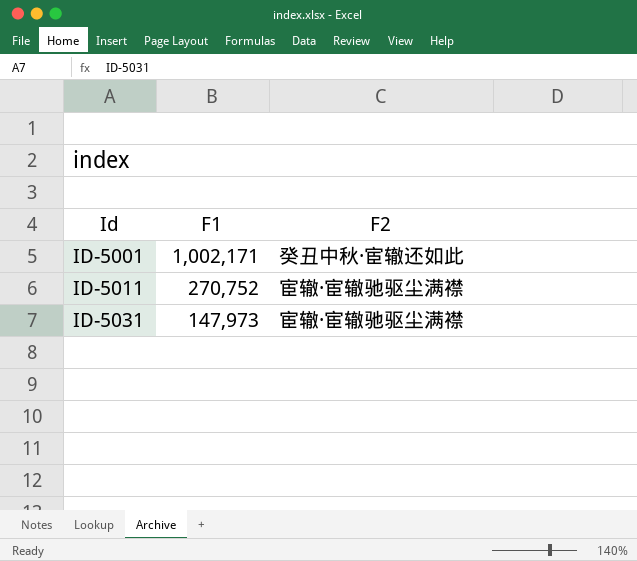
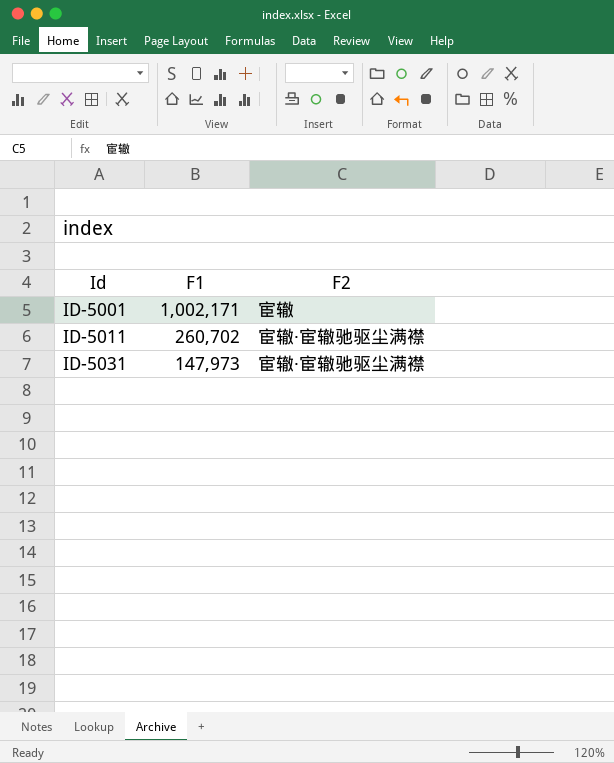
ID-5001 | F2: 癸丑中秋·宦辙还如此 -> 宦辙
ID-5011 | F1: 270,752 -> 260,702

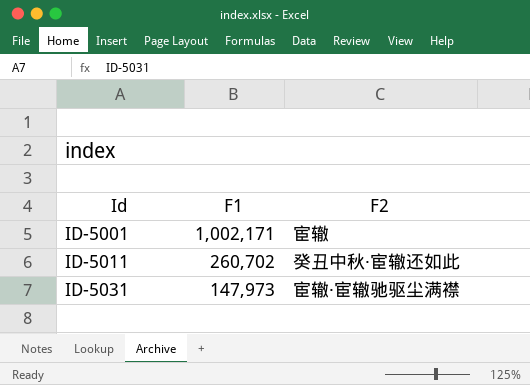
ID-5011 | F2: 宦辙·宦辙驰驱尘满襟 -> 癸丑中秋·宦辙还如此

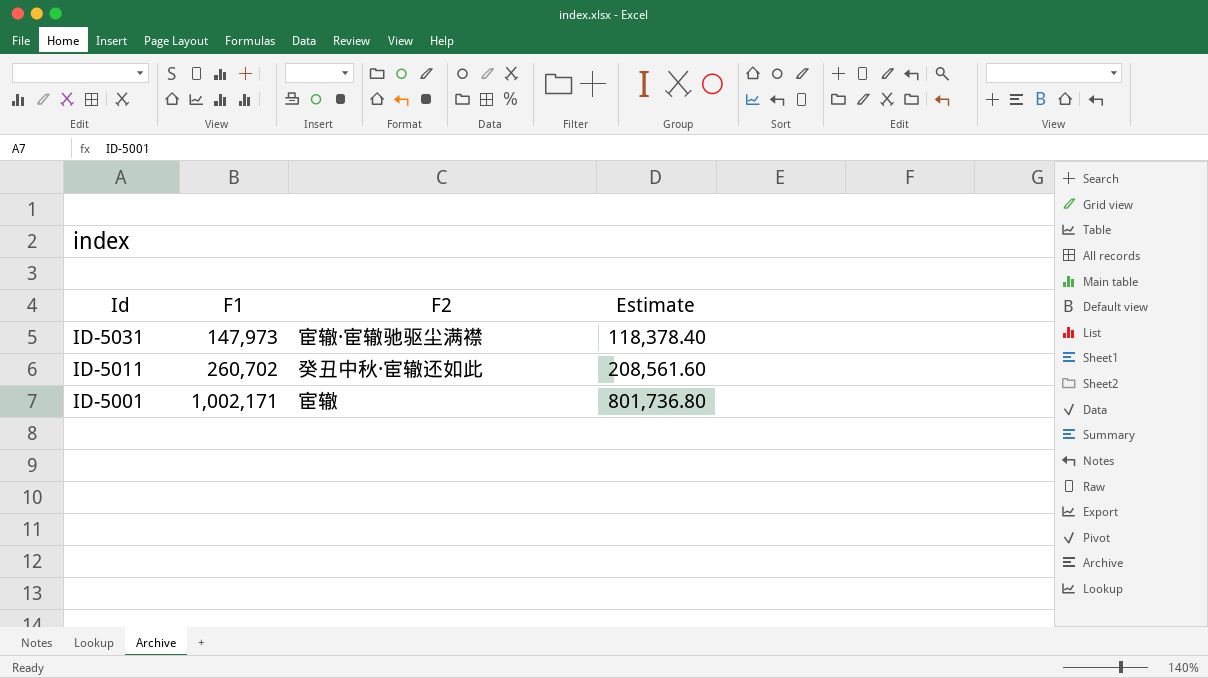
row order: Id ascending -> Id descending
column Estimate | formula: none -> [F1] * 0.8

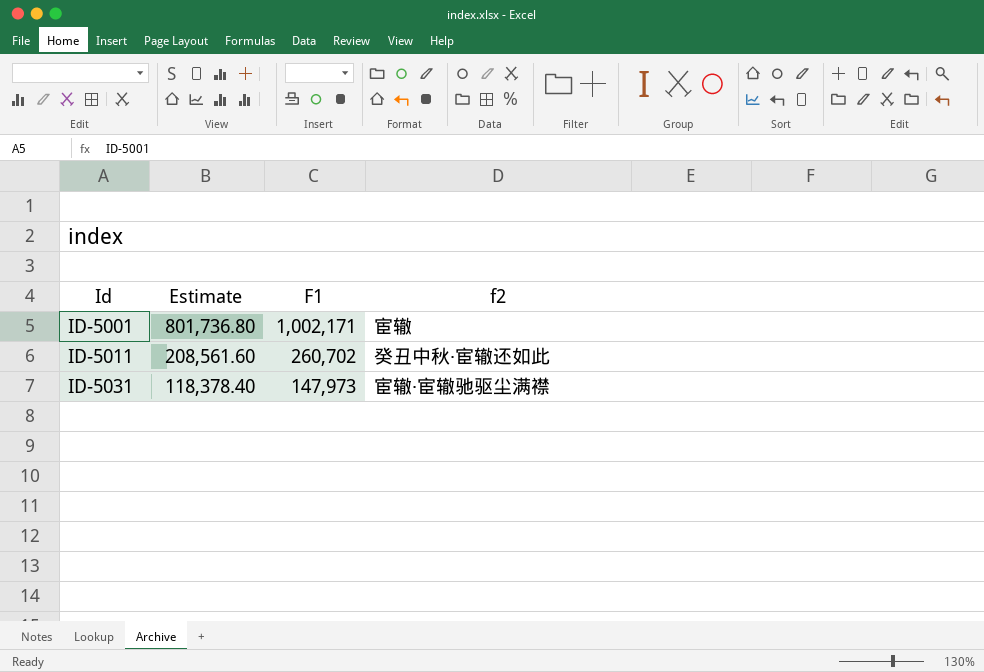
row order: Id descending -> Id ascending
column Estimate | position: 4 -> 2
column name: F2 -> f2

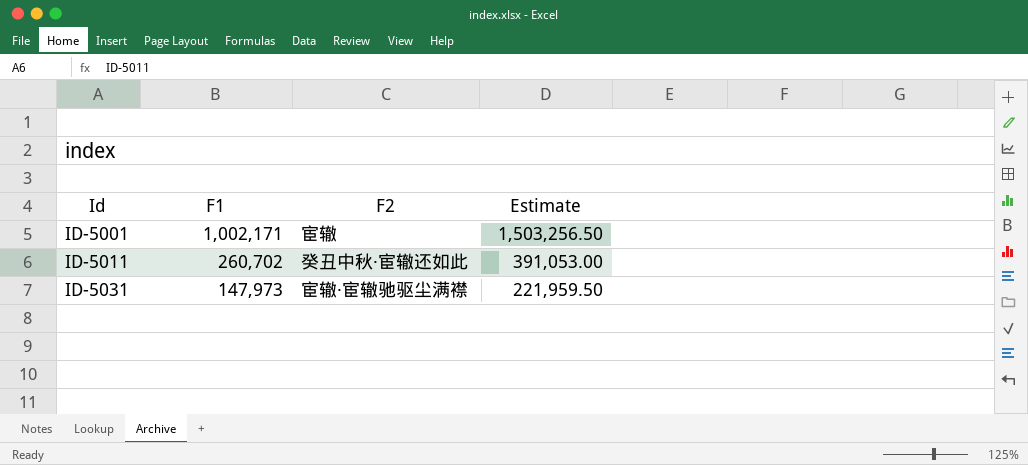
column name: f2 -> F2
column Estimate | formula: [F1] * 0.8 -> [F1] * 1.5
column Estimate | position: 2 -> 4

